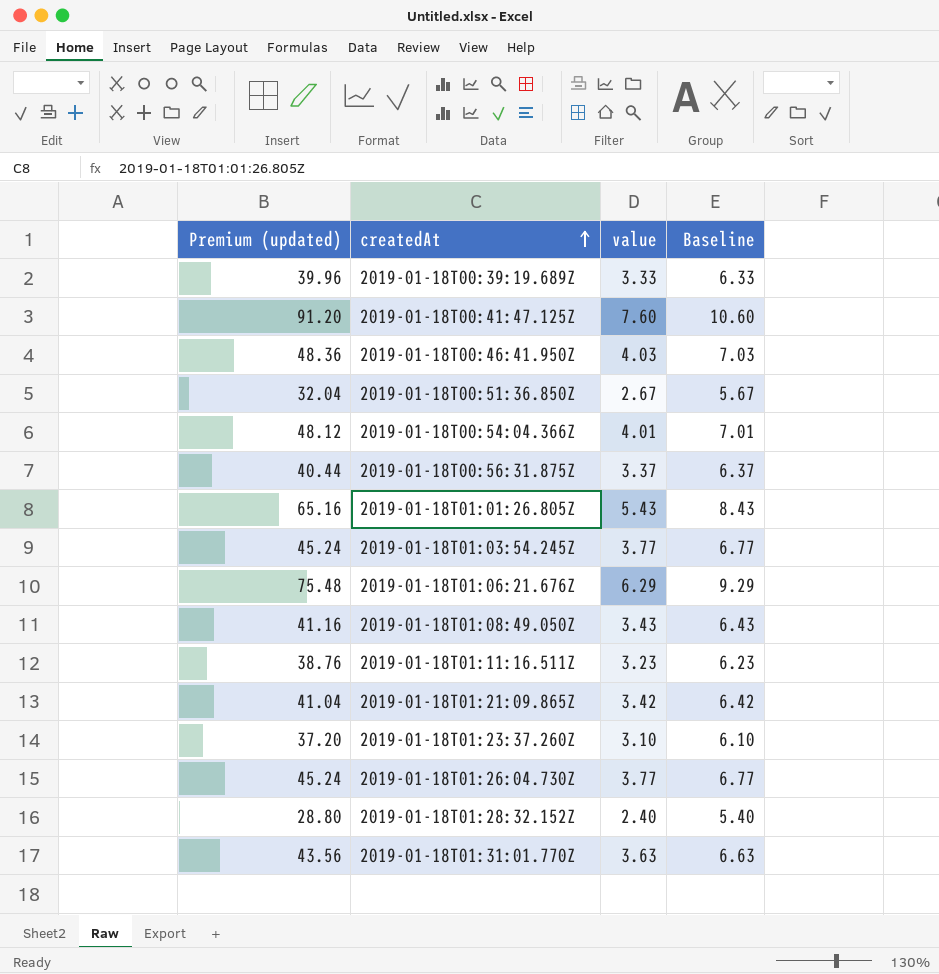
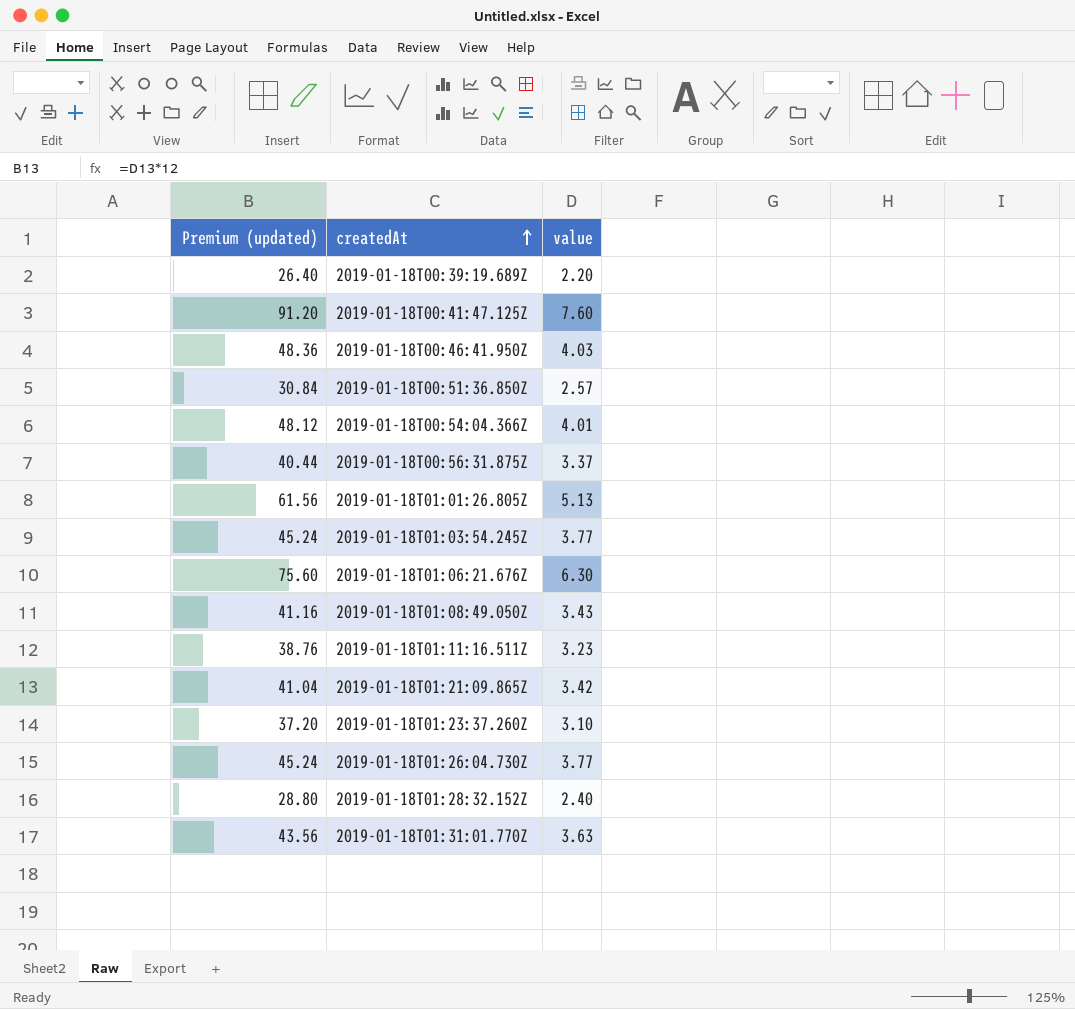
column Baseline | formula: [value] + 3 -> none
2019-01-18T00:39:19.689Z | Premium (updated): 39.96 -> 26.40
2019-01-18T00:39:19.689Z | value: 3.33 -> 2.20
2019-01-18T00:51:36.850Z | Premium (updated): 32.04 -> 30.84
2019-01-18T00:51:36.850Z | value: 2.67 -> 2.57
2019-01-18T01:01:26.805Z | Premium (updated): 65.16 -> 61.56
2019-01-18T01:01:26.805Z | value: 5.43 -> 5.13
2019-01-18T01:06:21.676Z | Premium (updated): 75.48 -> 75.60
2019-01-18T01:06:21.676Z | value: 6.29 -> 6.30

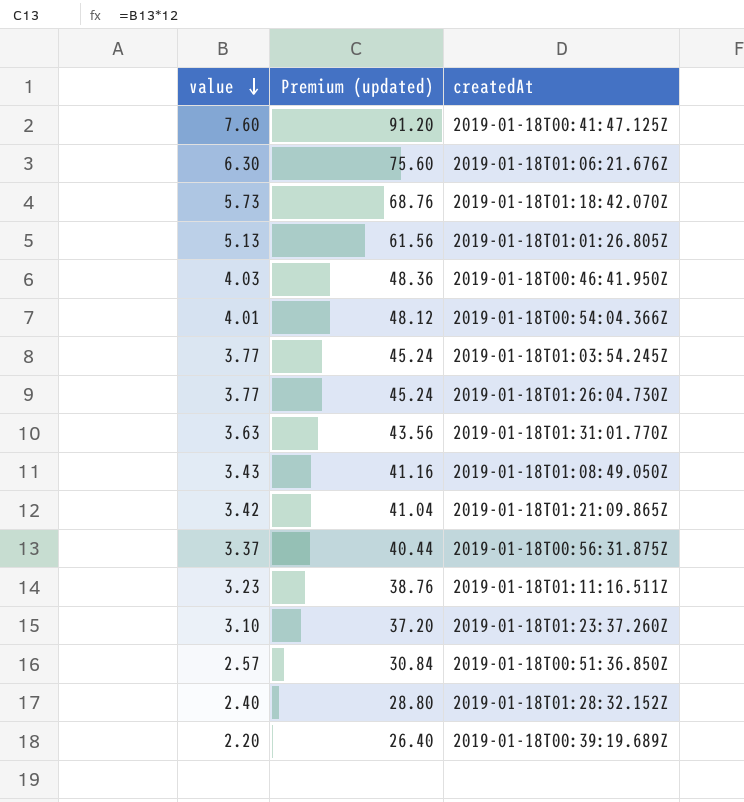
row order: createdAt ascending -> value descending
column value | position: 3 -> 1
row 2019-01-18T01:18:42.070Z: none -> 5.73 | 68.76

